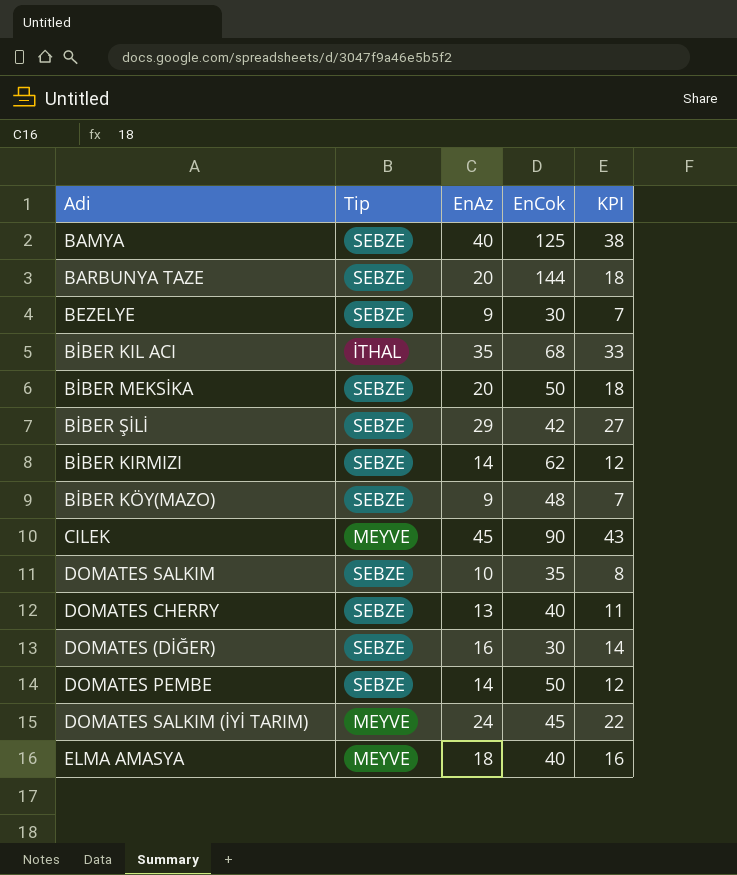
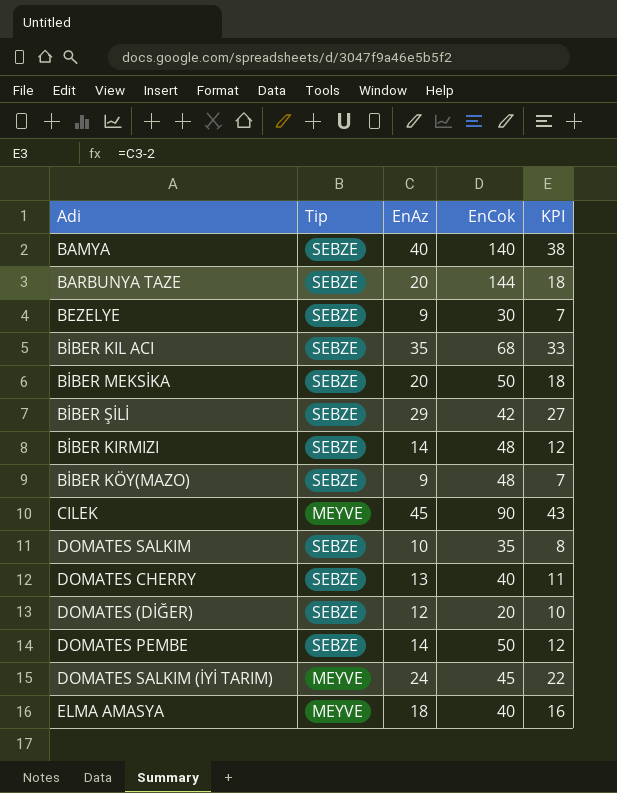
BAMYA | EnCok: 125 -> 140
BİBER KIL ACI | Tip: İTHAL -> SEBZE
BİBER KIRMIZI | EnCok: 62 -> 48
DOMATES (DİĞER) | EnAz: 16 -> 12
DOMATES (DİĞER) | EnCok: 30 -> 20
DOMATES (DİĞER) | KPI: 14 -> 10

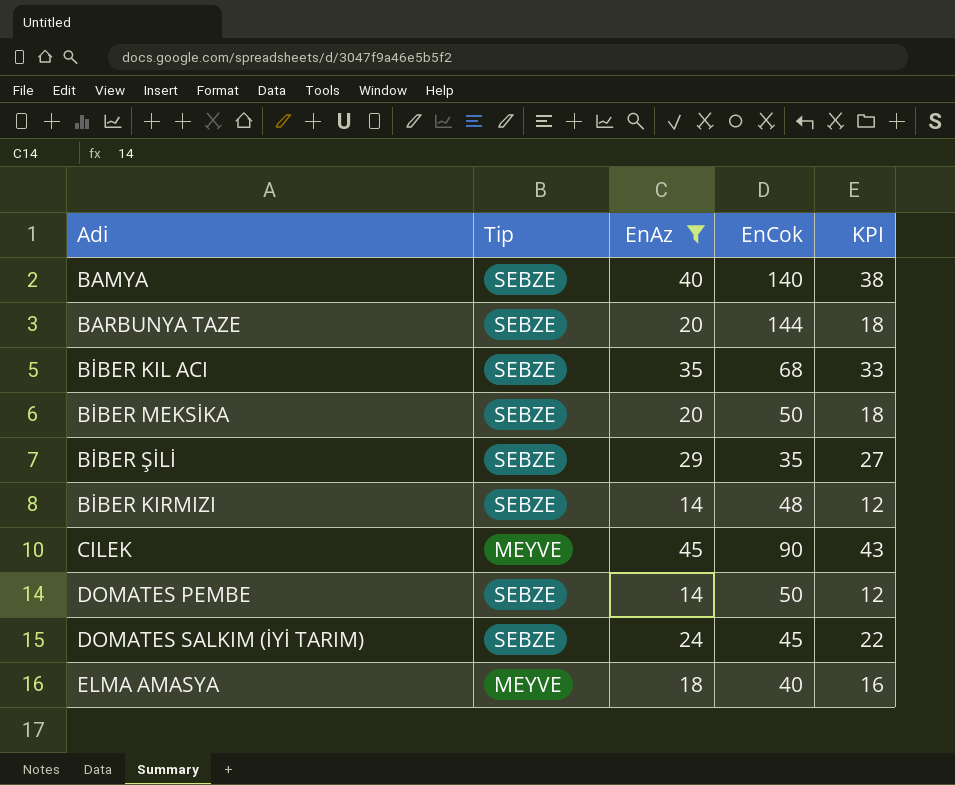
filter: none -> EnAz >= 14
BİBER ŞİLİ | EnCok: 42 -> 35
DOMATES SALKIM (İYİ TARIM) | Tip: MEYVE -> SEBZE

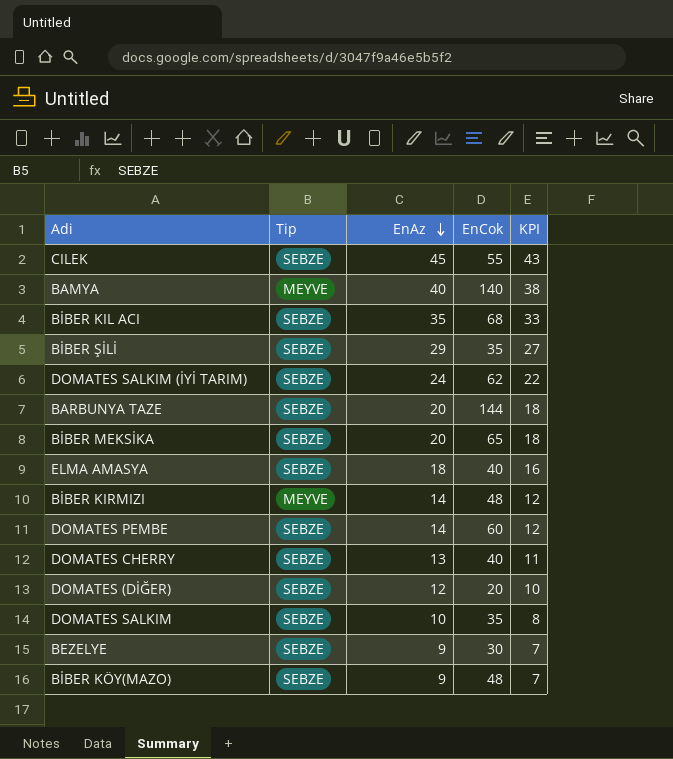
filter: EnAz >= 14 -> none
row order: none -> EnAz descending
CILEK | Tip: MEYVE -> SEBZE
CILEK | EnCok: 90 -> 55
BAMYA | Tip: SEBZE -> MEYVE
DOMATES SALKIM (İYİ TARIM) | EnCok: 45 -> 62
BİBER MEKSİKA | EnCok: 50 -> 65
ELMA AMASYA | Tip: MEYVE -> SEBZE
BİBER KIRMIZI | Tip: SEBZE -> MEYVE
DOMATES PEMBE | EnCok: 50 -> 60

